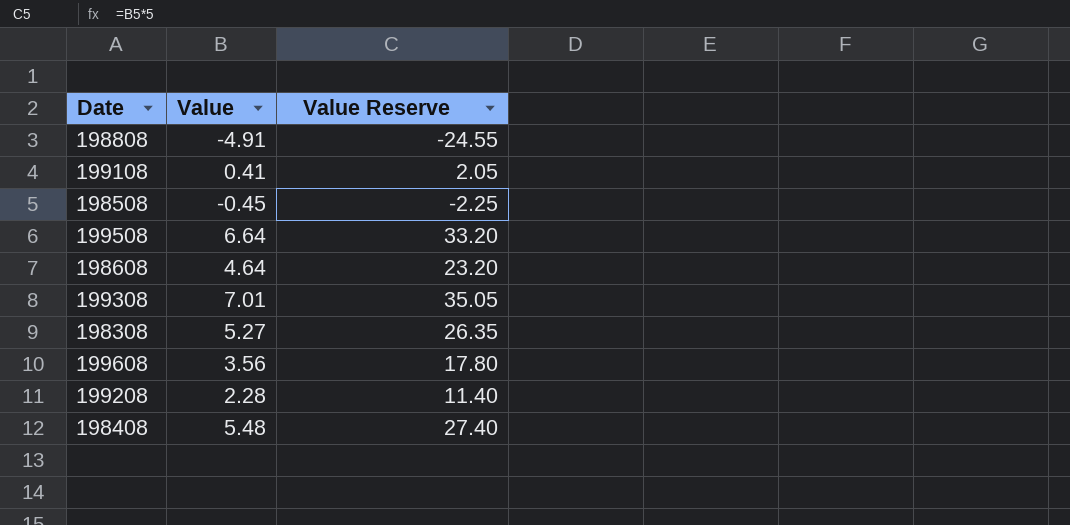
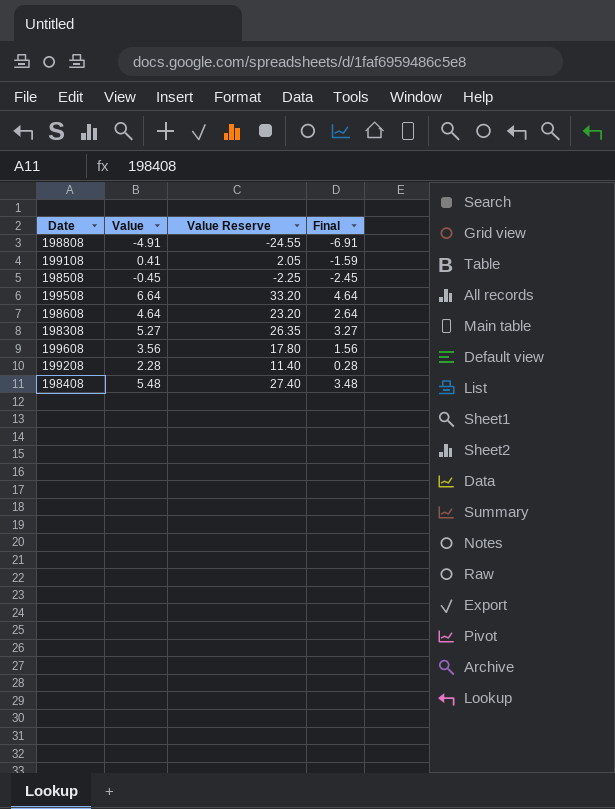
column Final | formula: none -> [Value] - 2
row 199308: 7.01 | 35.05 -> none

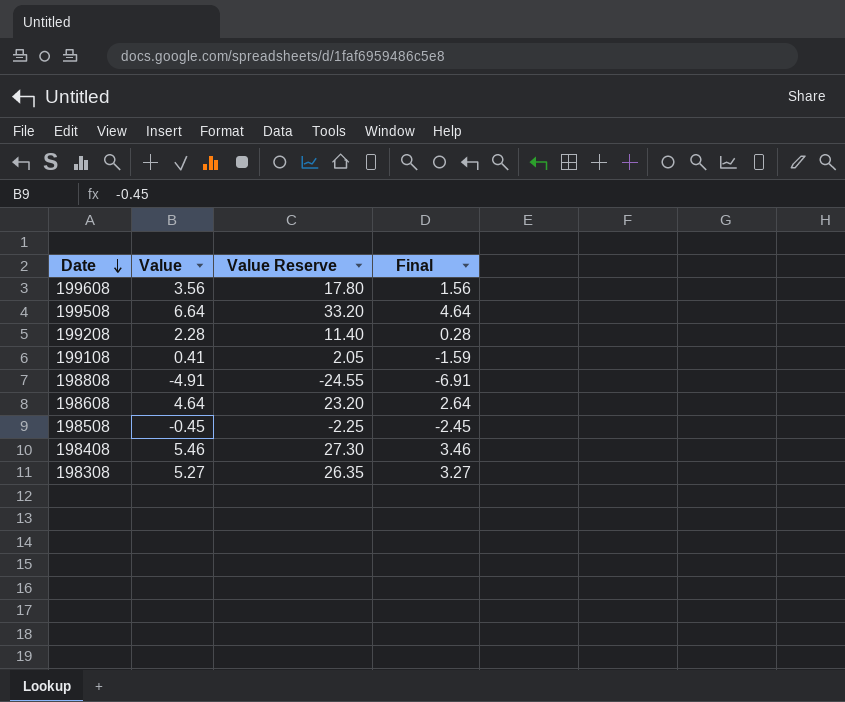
row order: none -> Date descending
198408 | Value: 5.48 -> 5.46
198408 | Value Reserve: 27.40 -> 27.30
198408 | Final: 3.48 -> 3.46

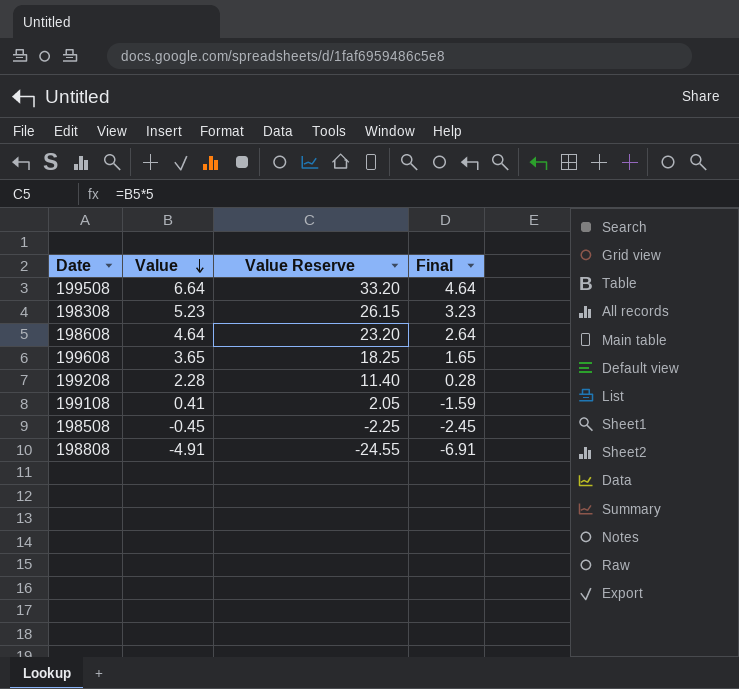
row order: Date descending -> Value descending
row 198408: 5.46 | 27.30 | 3.46 -> none
198308 | Value: 5.27 -> 5.23
198308 | Value Reserve: 26.35 -> 26.15
198308 | Final: 3.27 -> 3.23
199608 | Value: 3.56 -> 3.65
199608 | Value Reserve: 17.80 -> 18.25
199608 | Final: 1.56 -> 1.65

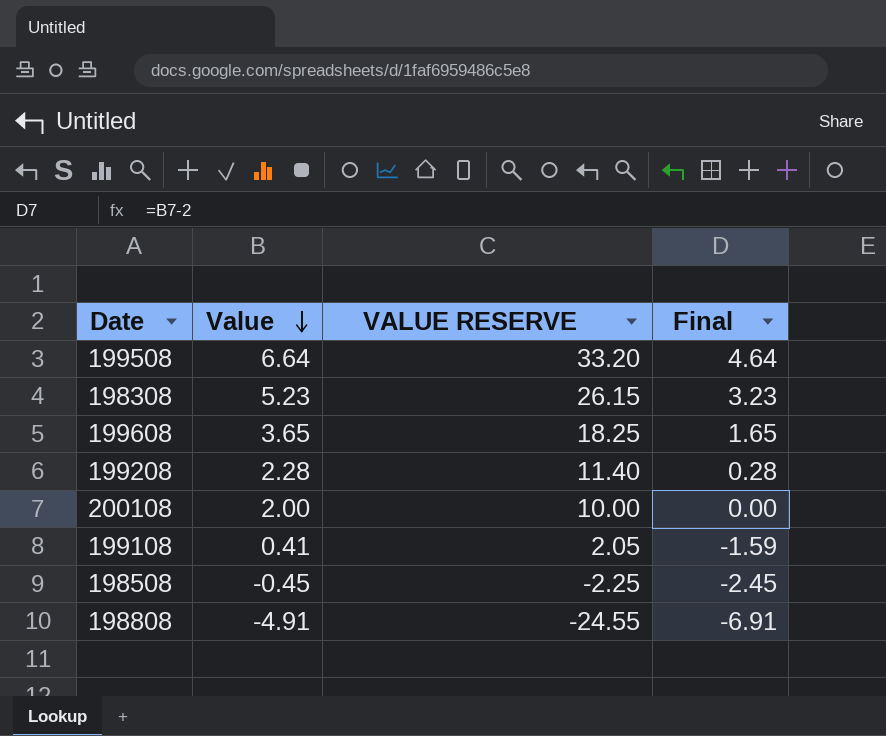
column name: Value Reserve -> VALUE RESERVE
row 198608: 4.64 | 23.20 | 2.64 -> none
row 200108: none -> 2.00 | 10.00 | 0.00

